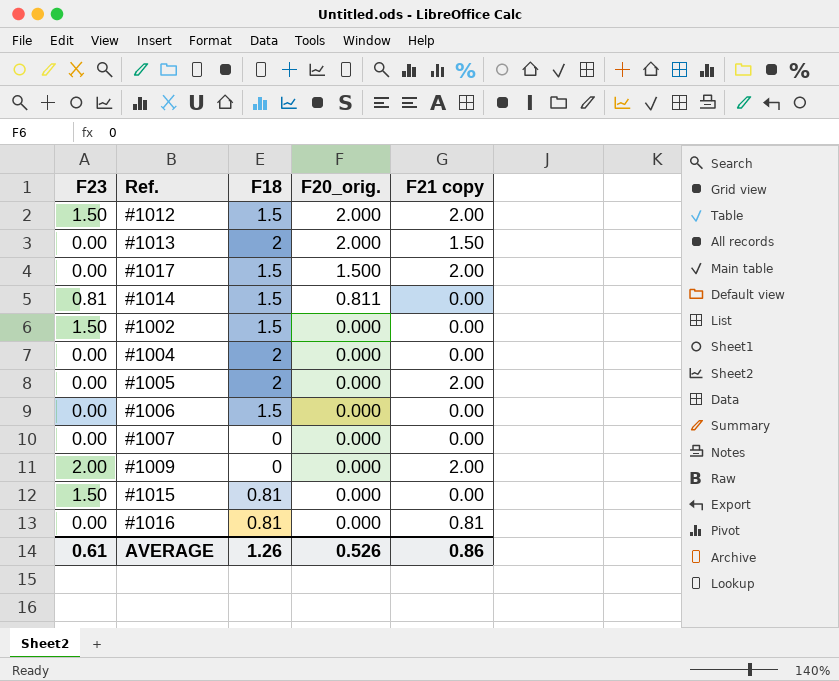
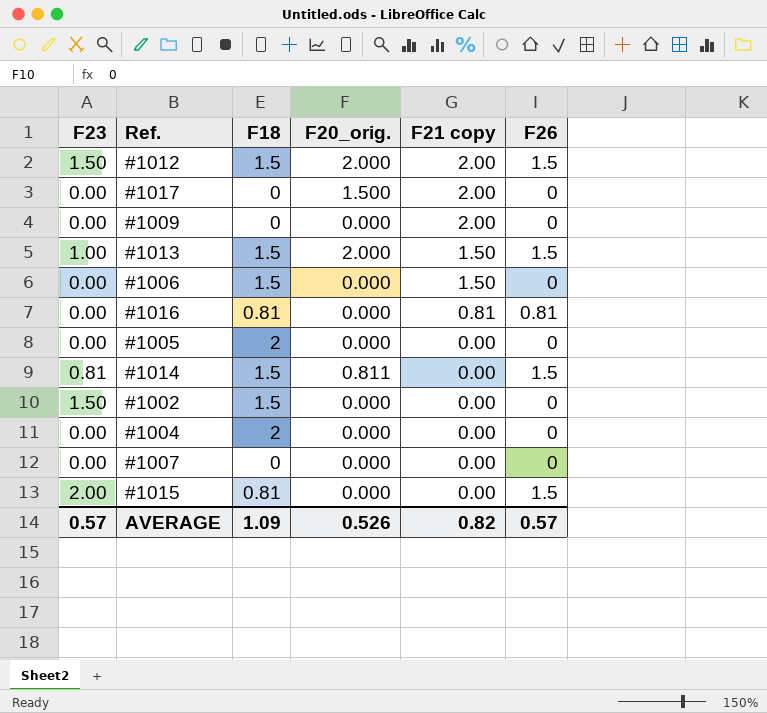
row order: F20_orig. descending -> F21 copy descending
column F26 | position: none -> 6
#1017 | F18: 1.5 -> 0
#1009 | F23: 2.00 -> 0.00
#1013 | F23: 0.00 -> 1.00
#1013 | F18: 2 -> 1.5
#1006 | F21 copy: 0.00 -> 1.50
#1005 | F21 copy: 2.00 -> 0.00
#1015 | F23: 1.50 -> 2.00
AVERAGE | F23: 0.61 -> 0.57
AVERAGE | F18: 1.26 -> 1.09
AVERAGE | F21 copy: 0.86 -> 0.82

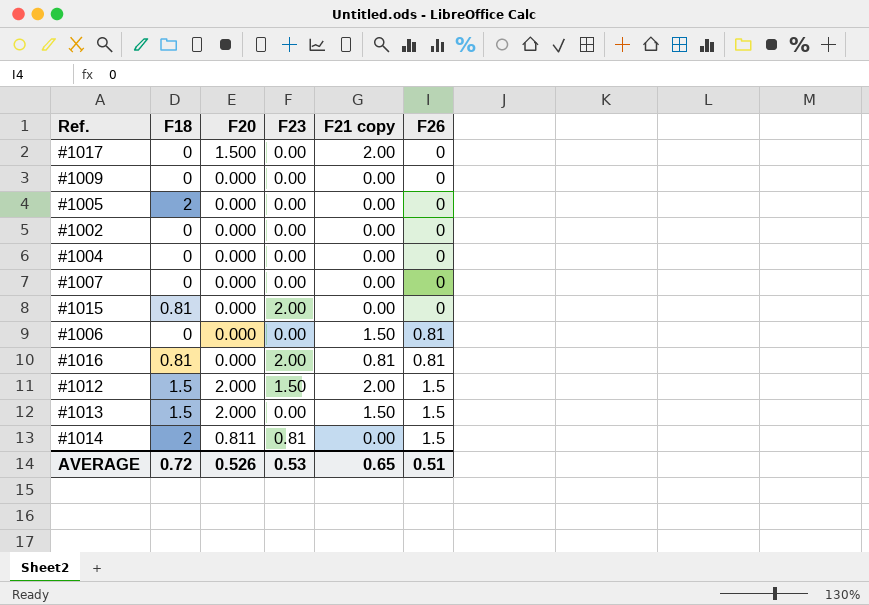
row order: F21 copy descending -> F26 ascending
column name: F20_orig. -> F20
column F23 | position: 1 -> 4
#1009 | F21 copy: 2.00 -> 0.00
#1002 | F18: 1.5 -> 0
#1002 | F23: 1.50 -> 0.00
#1004 | F18: 2 -> 0
#1015 | F26: 1.5 -> 0
#1006 | F18: 1.5 -> 0
#1006 | F26: 0 -> 0.81
#1016 | F23: 0.00 -> 2.00
#1013 | F23: 1.00 -> 0.00
#1014 | F18: 1.5 -> 2
AVERAGE | F18: 1.09 -> 0.72
AVERAGE | F23: 0.57 -> 0.53
AVERAGE | F21 copy: 0.82 -> 0.65
AVERAGE | F26: 0.57 -> 0.51

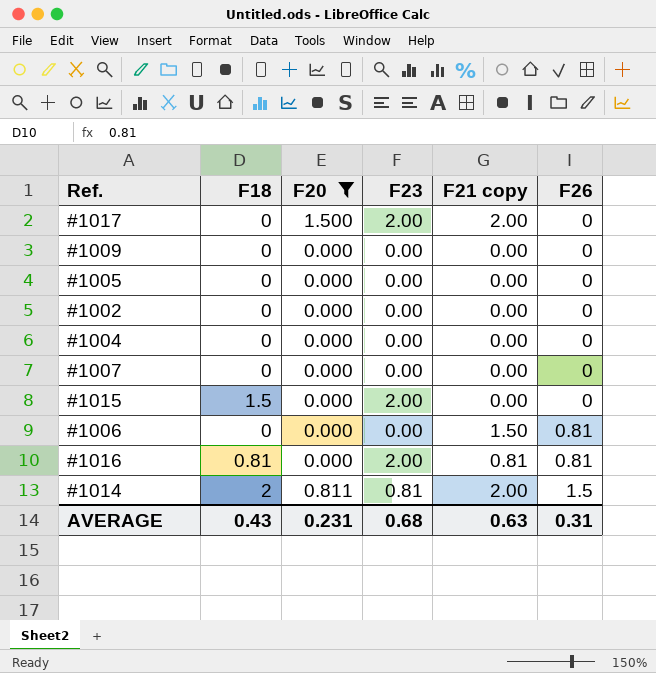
filter: none -> F20 != 2.000
#1017 | F23: 0.00 -> 2.00
#1005 | F18: 2 -> 0
#1015 | F18: 0.81 -> 1.5
#1014 | F21 copy: 0.00 -> 2.00
AVERAGE | F18: 0.72 -> 0.43
AVERAGE | F20: 0.526 -> 0.231
AVERAGE | F23: 0.53 -> 0.68
AVERAGE | F21 copy: 0.65 -> 0.63
AVERAGE | F26: 0.51 -> 0.31

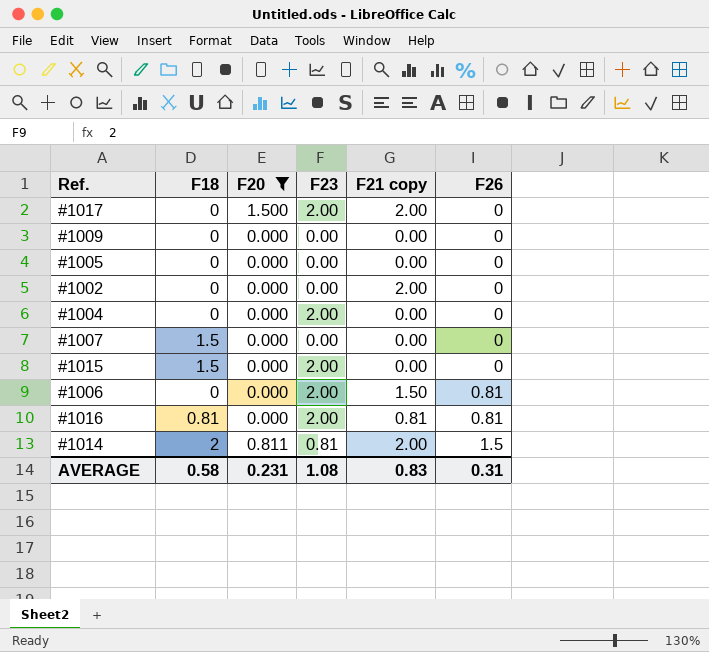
#1002 | F21 copy: 0.00 -> 2.00
#1004 | F23: 0.00 -> 2.00
#1007 | F18: 0 -> 1.5
#1006 | F23: 0.00 -> 2.00
AVERAGE | F18: 0.43 -> 0.58
AVERAGE | F23: 0.68 -> 1.08
AVERAGE | F21 copy: 0.63 -> 0.83

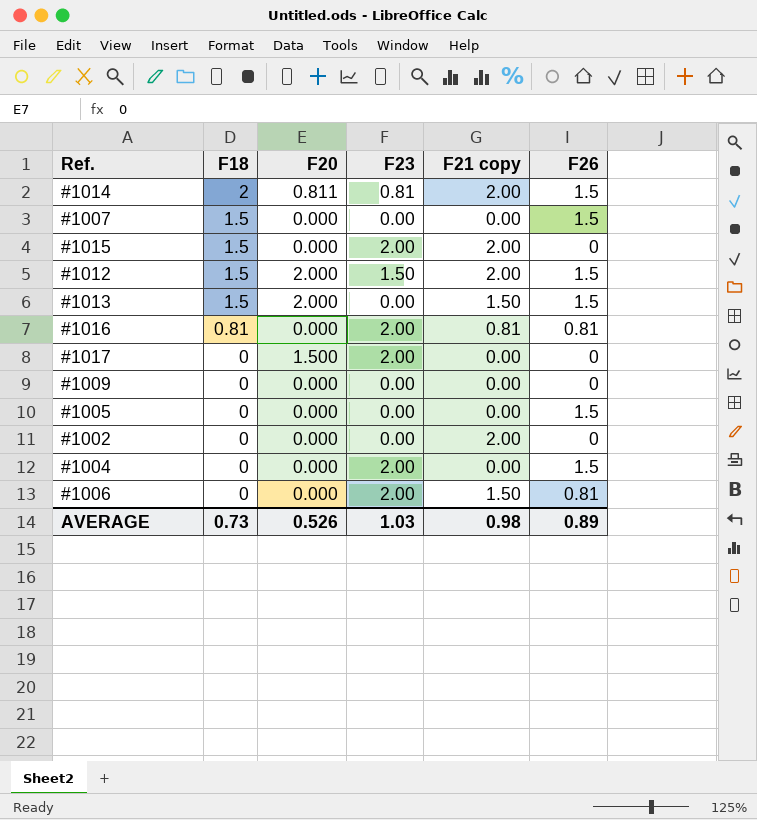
filter: F20 != 2.000 -> none
row order: F26 ascending -> F18 descending
#1007 | F26: 0 -> 1.5
#1015 | F21 copy: 0.00 -> 2.00
#1017 | F21 copy: 2.00 -> 0.00
#1005 | F26: 0 -> 1.5
#1004 | F26: 0 -> 1.5
AVERAGE | F18: 0.58 -> 0.73
AVERAGE | F20: 0.231 -> 0.526
AVERAGE | F23: 1.08 -> 1.03
AVERAGE | F21 copy: 0.83 -> 0.98
AVERAGE | F26: 0.31 -> 0.89

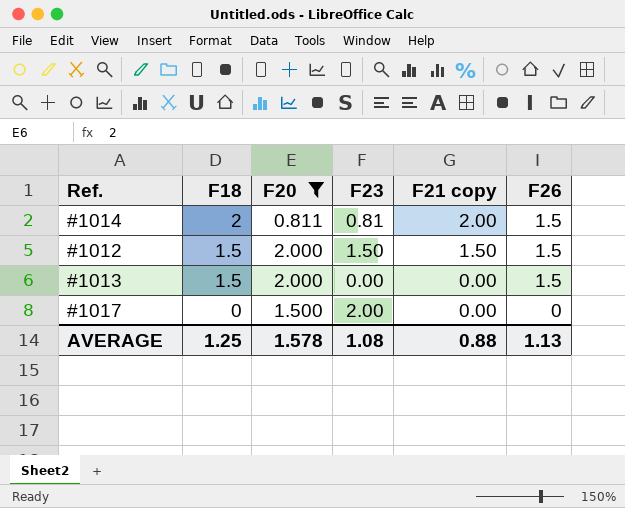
filter: none -> F20 != 0.000
#1012 | F21 copy: 2.00 -> 1.50
#1013 | F21 copy: 1.50 -> 0.00
AVERAGE | F18: 0.73 -> 1.25
AVERAGE | F20: 0.526 -> 1.578
AVERAGE | F23: 1.03 -> 1.08
AVERAGE | F21 copy: 0.98 -> 0.88
AVERAGE | F26: 0.89 -> 1.13

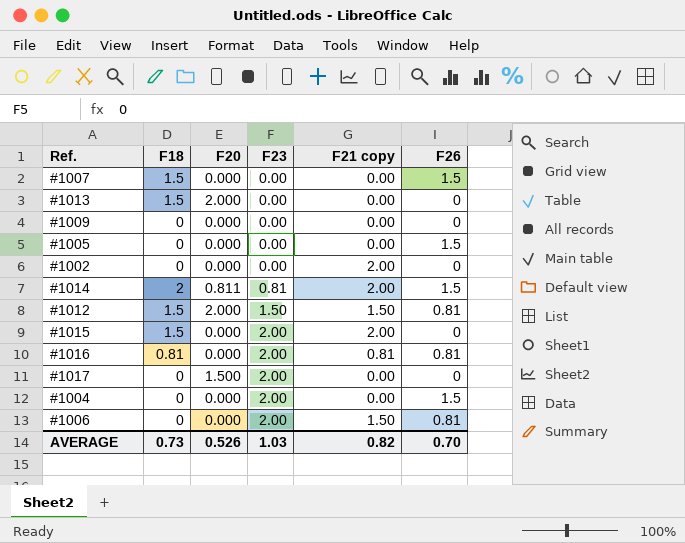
filter: F20 != 0.000 -> none
row order: F18 descending -> F23 ascending
#1013 | F26: 1.5 -> 0
#1012 | F26: 1.5 -> 0.81
AVERAGE | F18: 1.25 -> 0.73
AVERAGE | F20: 1.578 -> 0.526
AVERAGE | F23: 1.08 -> 1.03
AVERAGE | F21 copy: 0.88 -> 0.82
AVERAGE | F26: 1.13 -> 0.70

